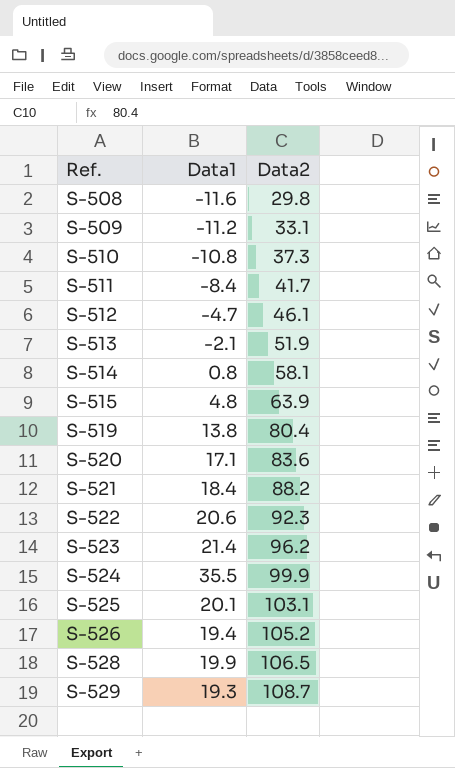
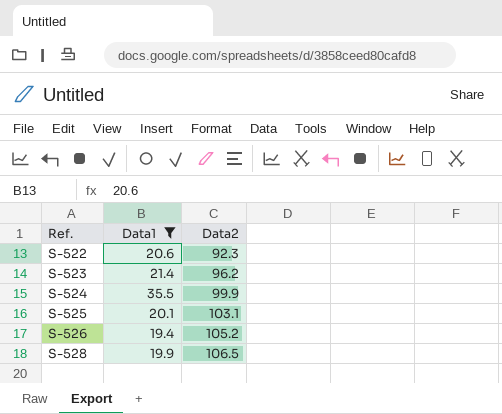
filter: none -> Data1 >= 19.4

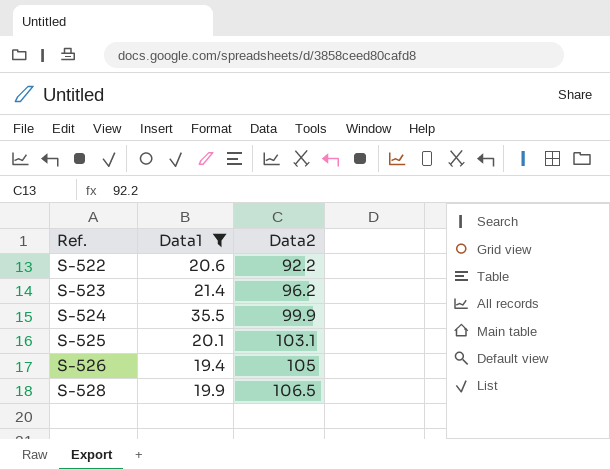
S-522 | Data2: 92.3 -> 92.2
S-526 | Data2: 105.2 -> 105

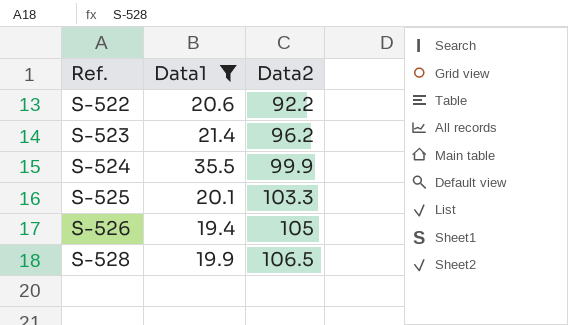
S-525 | Data2: 103.1 -> 103.3

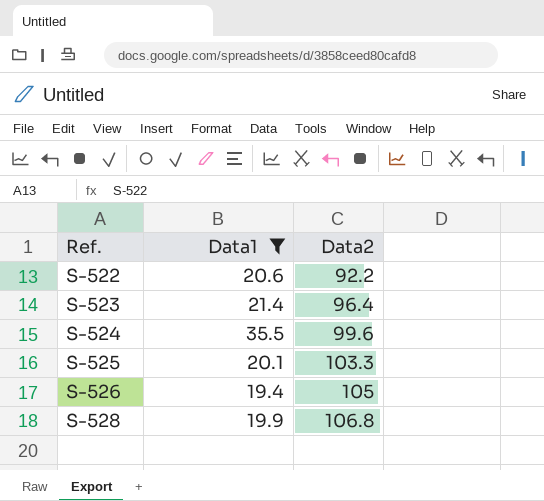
S-523 | Data2: 96.2 -> 96.4
S-524 | Data2: 99.9 -> 99.6
S-528 | Data2: 106.5 -> 106.8

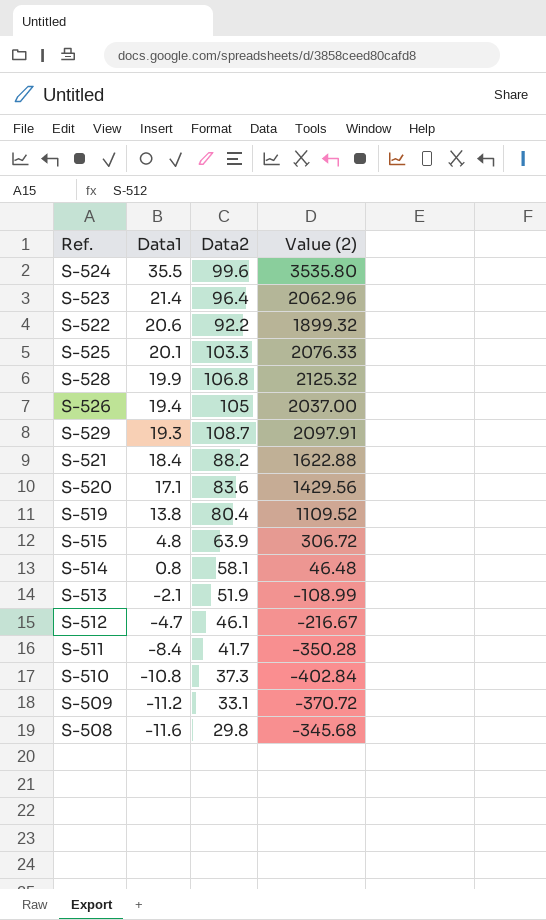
filter: Data1 >= 19.4 -> none
row order: Ref. ascending -> Data1 descending
column Value (2) | formula: none -> [Data1] * [Data2]

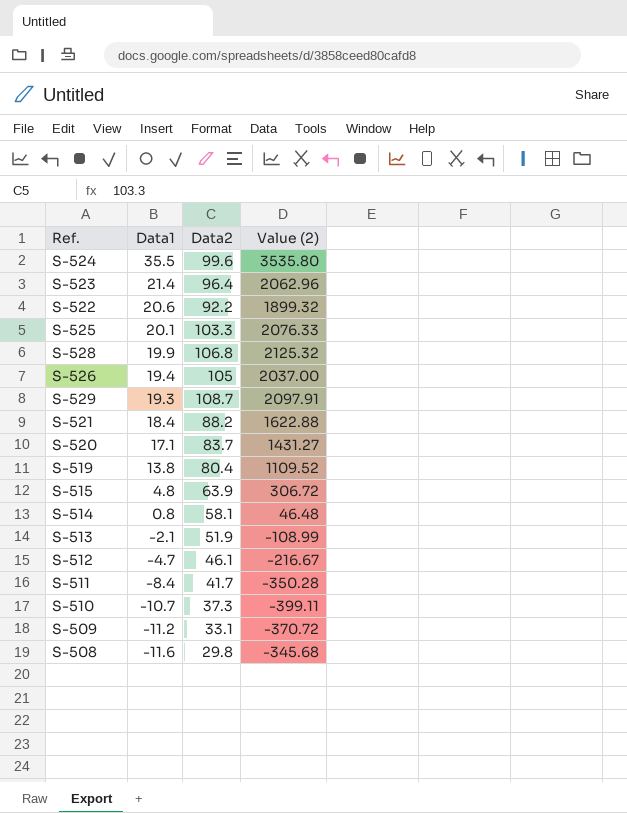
S-520 | Data2: 83.6 -> 83.7
S-520 | Value (2): 1429.56 -> 1431.27
S-510 | Data1: -10.8 -> -10.7
S-510 | Value (2): -402.84 -> -399.11

